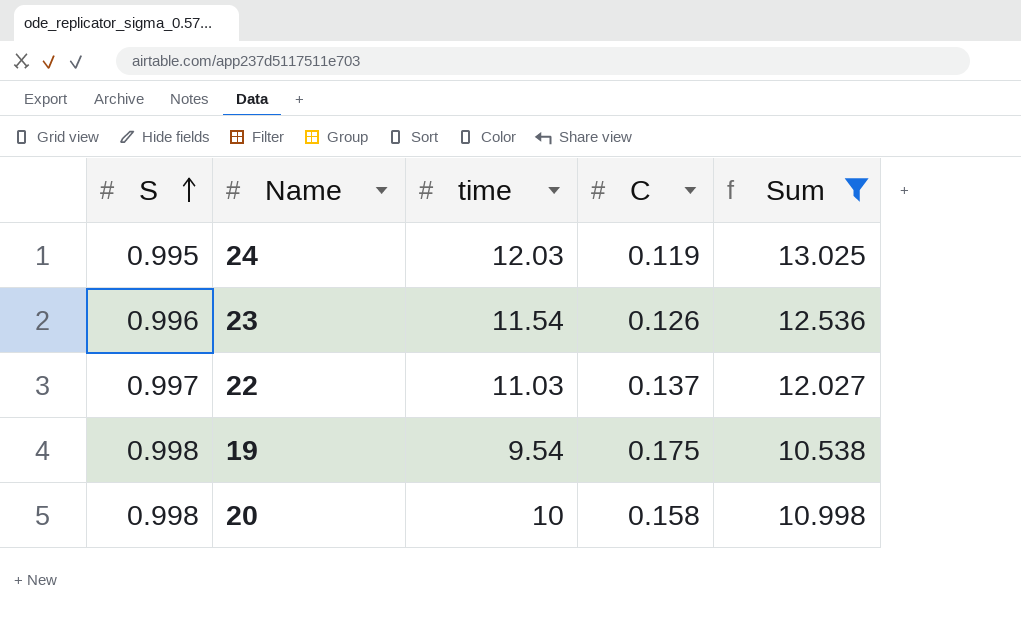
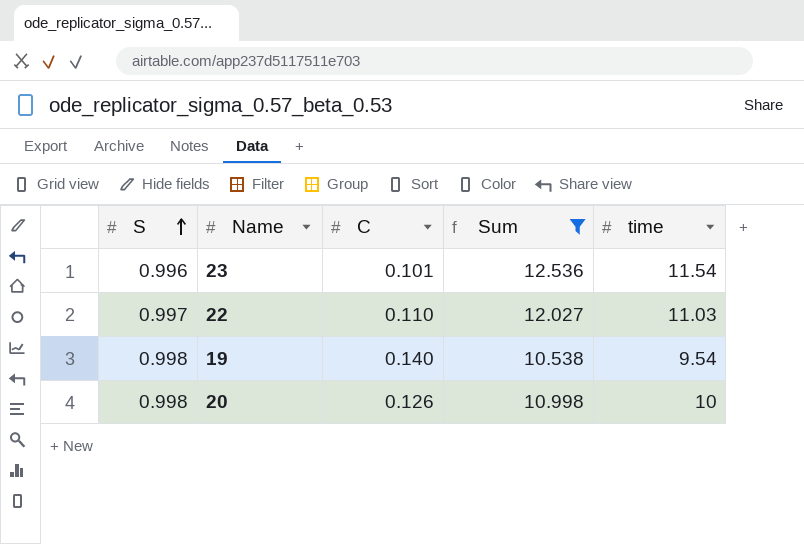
column time | position: 3 -> 5
row 24: 0.995 | 12.03 | 0.119 | 13.025 -> none
23 | C: 0.126 -> 0.101
22 | C: 0.137 -> 0.110
19 | C: 0.175 -> 0.140
20 | C: 0.158 -> 0.126

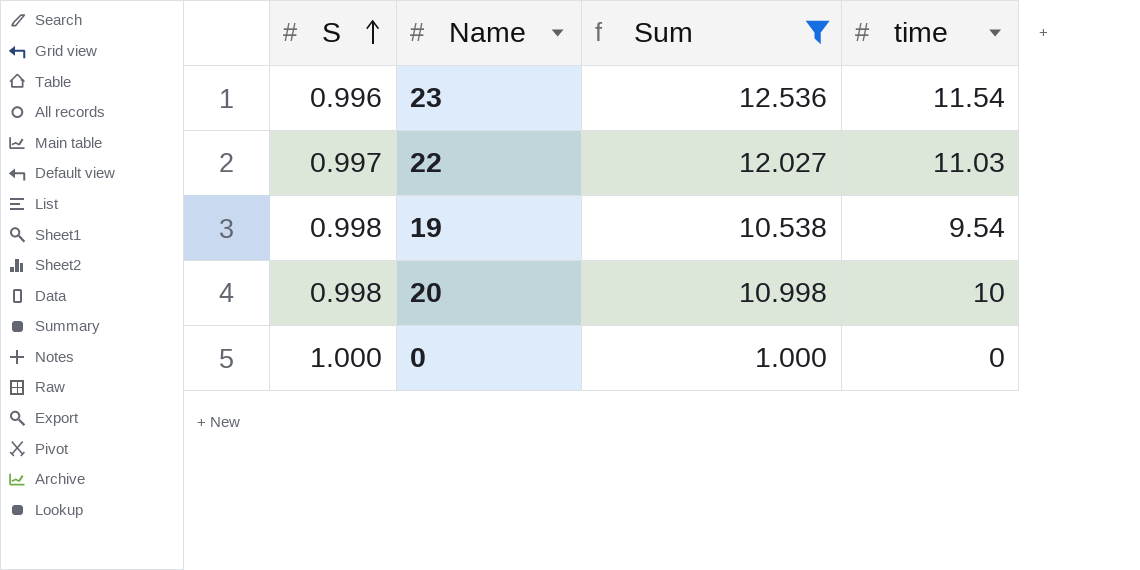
column C | position: 3 -> none
row 0: none -> 1.000 | 1.000 | 0

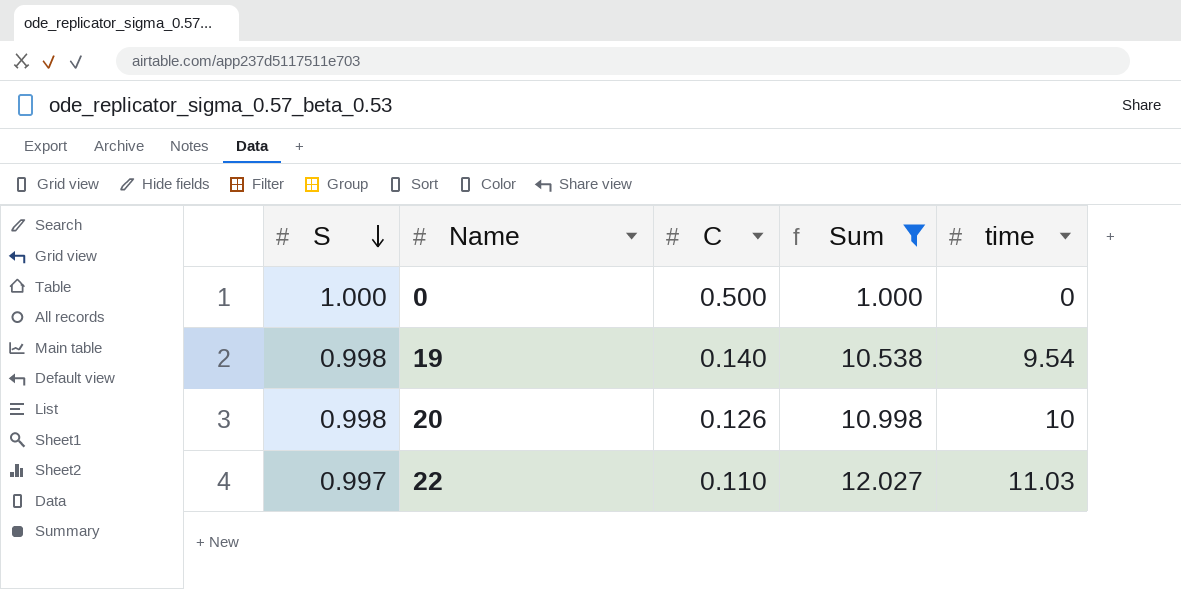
row order: S ascending -> S descending
column C | position: none -> 3
row 23: 0.996 | 12.536 | 11.54 -> none

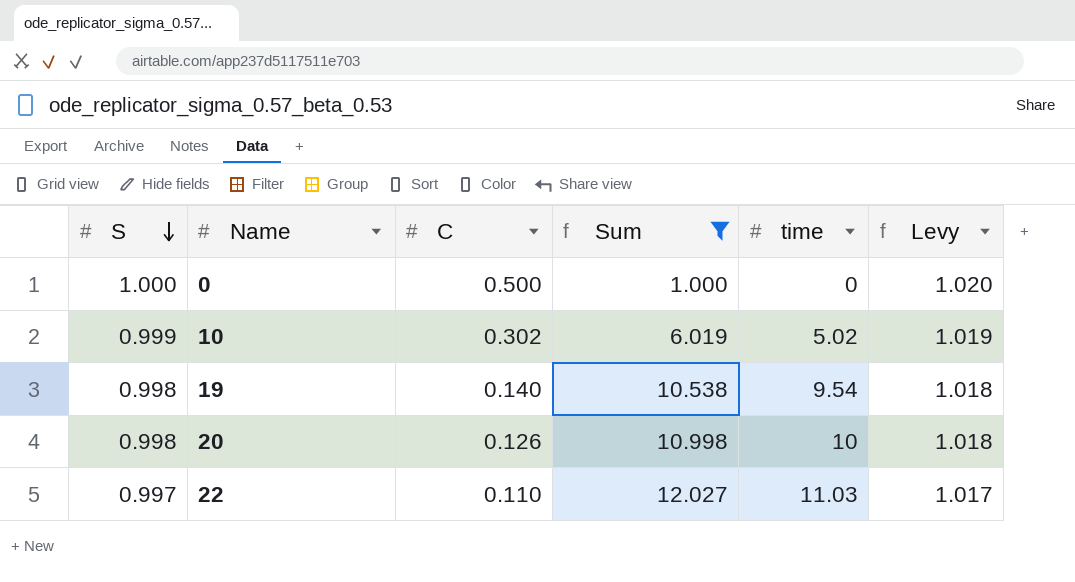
column Levy | formula: none -> [S] * 1.02
row 10: none -> 0.999 | 0.302 | 6.019 | 5.02 | 1.019

